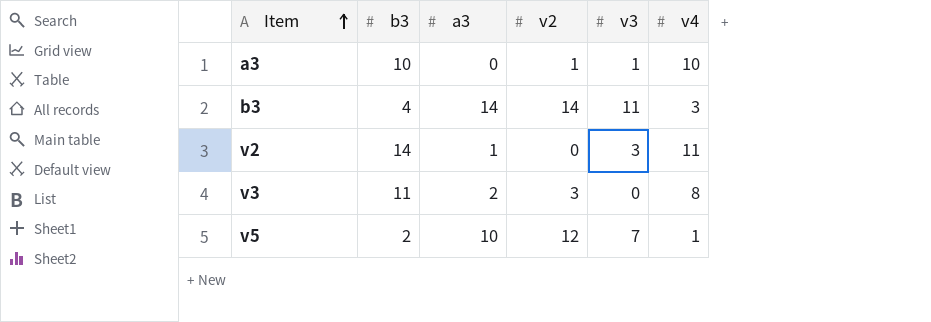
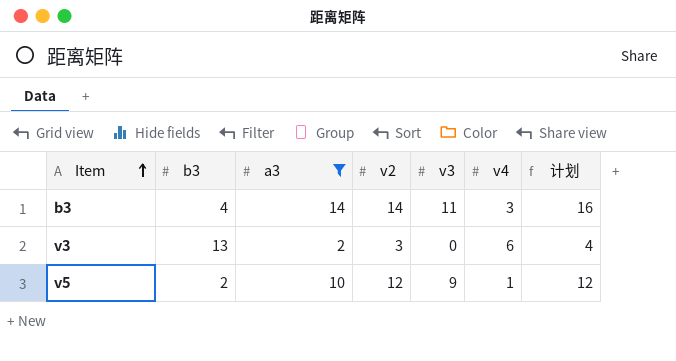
filter: none -> a3 >= 2
column 计划 | formula: none -> [a3] + 2
v3 | b3: 11 -> 13
v3 | v4: 8 -> 6
v5 | v3: 7 -> 9

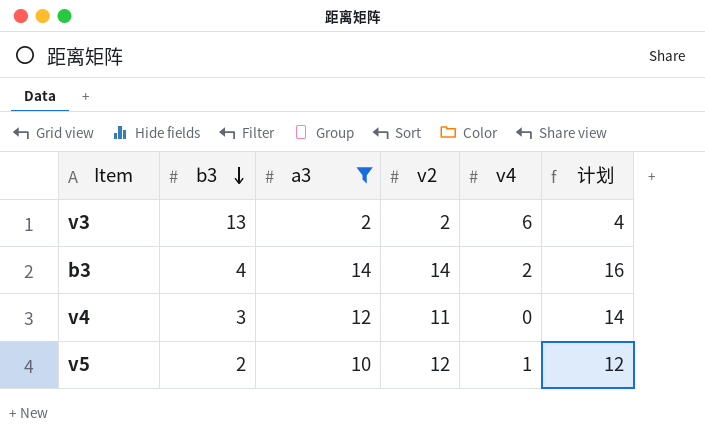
row order: Item ascending -> b3 descending
column v3 | position: 5 -> none
v3 | v2: 3 -> 2
b3 | v4: 3 -> 2
row v4: none -> 3 | 12 | 11 | 0 | 14

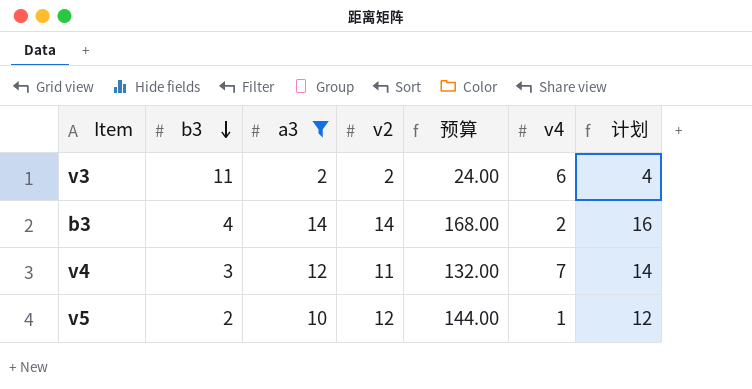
column 预算 | formula: none -> [v2] * 12
v3 | b3: 13 -> 11
v4 | v4: 0 -> 7

